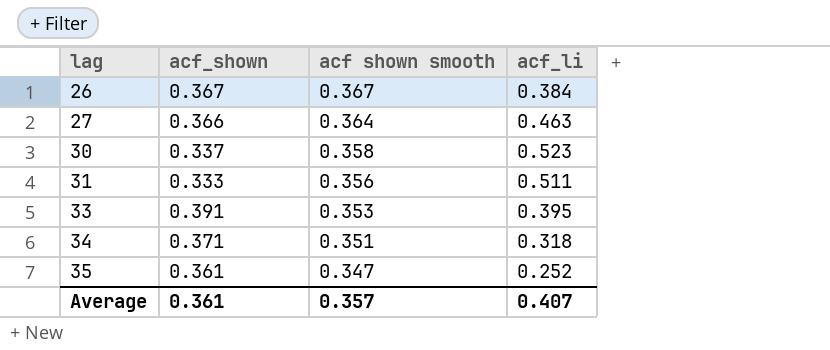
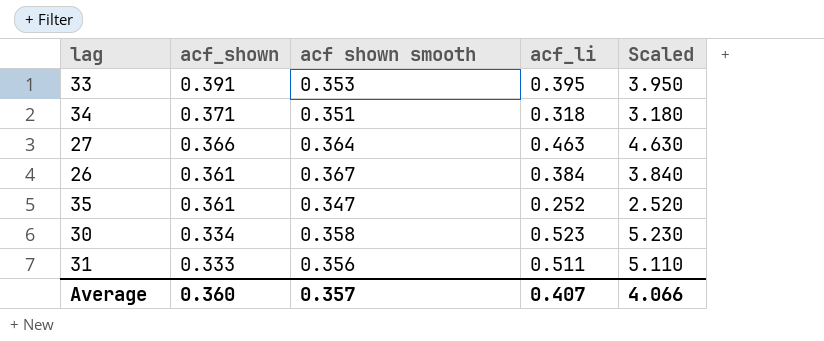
row order: lag ascending -> acf_shown descending
column Scaled | formula: none -> [acf_li] * 10
26 | acf_shown: 0.367 -> 0.361
30 | acf_shown: 0.337 -> 0.334
Average | acf_shown: 0.361 -> 0.360

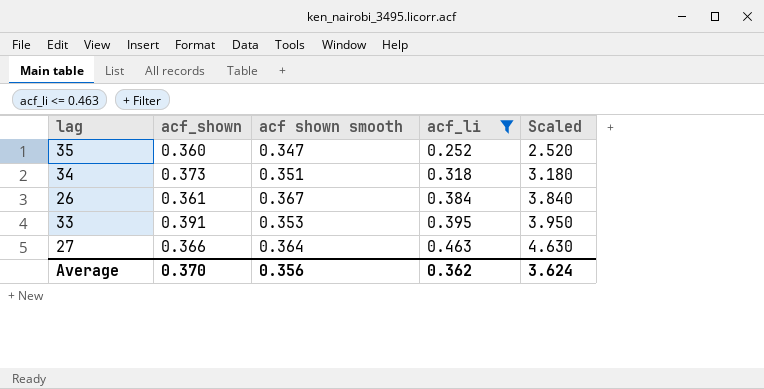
filter: none -> acf_li <= 0.463
row order: acf_shown descending -> acf_li ascending
35 | acf_shown: 0.361 -> 0.360
34 | acf_shown: 0.371 -> 0.373
Average | acf_shown: 0.360 -> 0.370
Average | acf shown smooth: 0.357 -> 0.356
Average | acf_li: 0.407 -> 0.362
Average | Scaled: 4.066 -> 3.624

